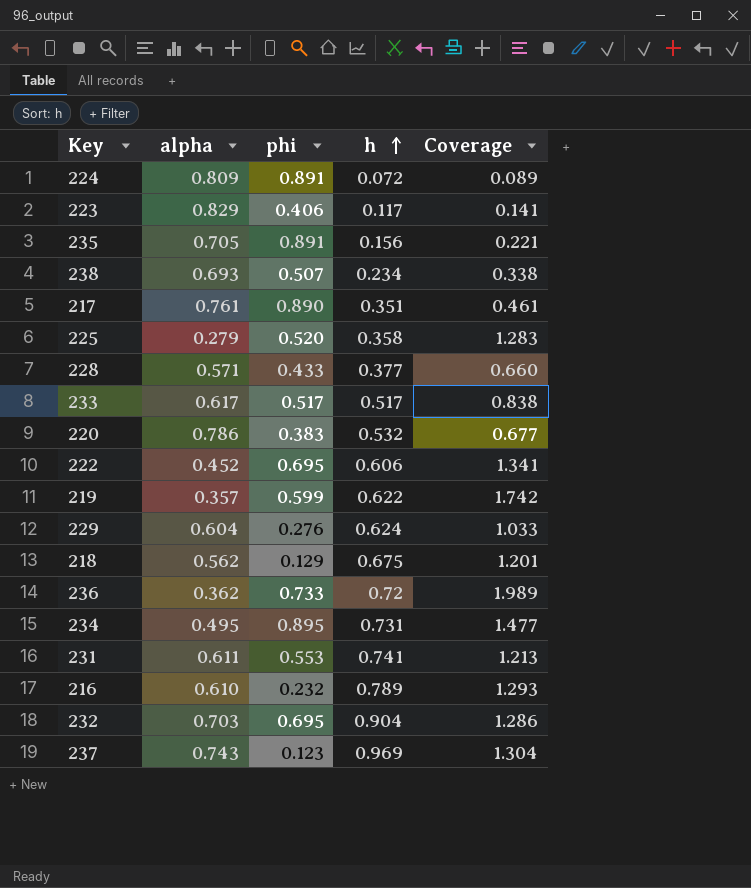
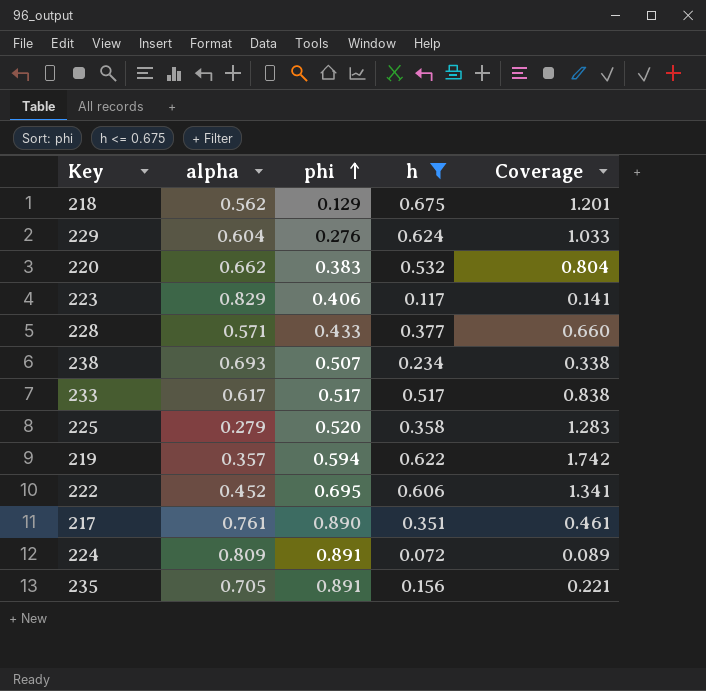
filter: none -> h <= 0.675
row order: h ascending -> phi ascending
220 | alpha: 0.786 -> 0.662
220 | Coverage: 0.677 -> 0.804
219 | phi: 0.599 -> 0.594

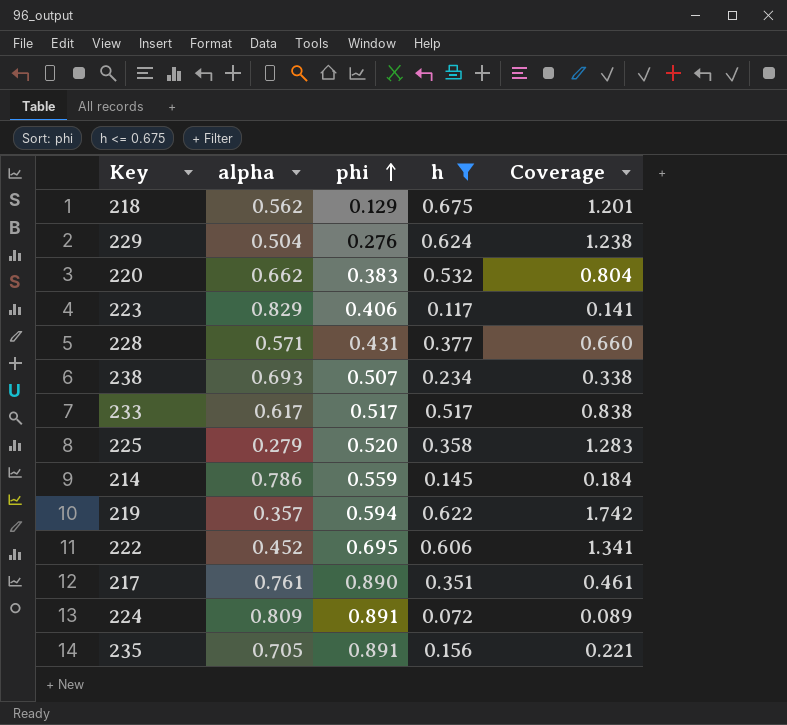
229 | alpha: 0.604 -> 0.504
229 | Coverage: 1.033 -> 1.238
228 | phi: 0.433 -> 0.431
row 214: none -> 0.786 | 0.559 | 0.145 | 0.184

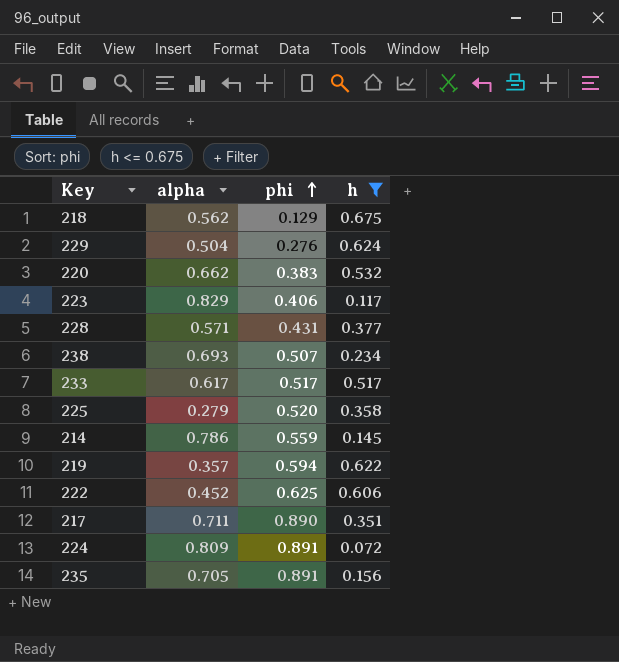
column Coverage | formula: [h] / [alpha] -> none
222 | phi: 0.695 -> 0.625
217 | alpha: 0.761 -> 0.711

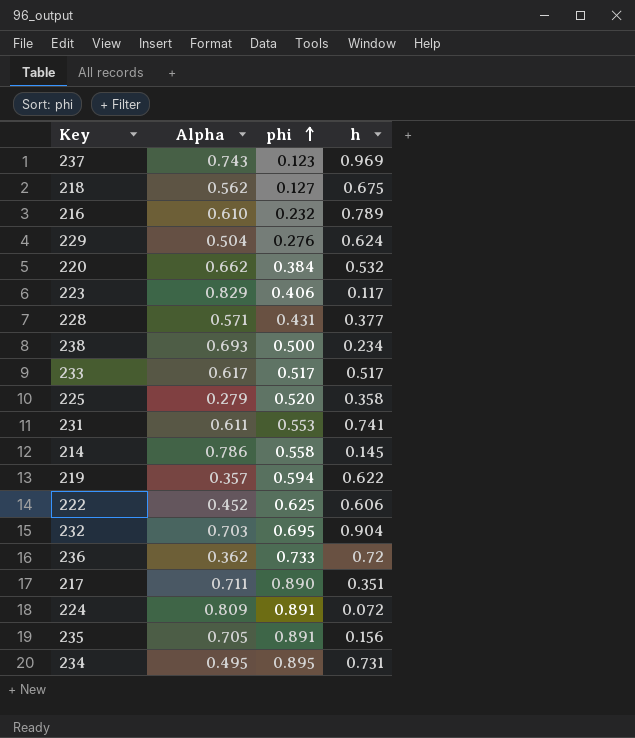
filter: h <= 0.675 -> none
column name: alpha -> Alpha
218 | phi: 0.129 -> 0.127
220 | phi: 0.383 -> 0.384
238 | phi: 0.507 -> 0.500
214 | phi: 0.559 -> 0.558

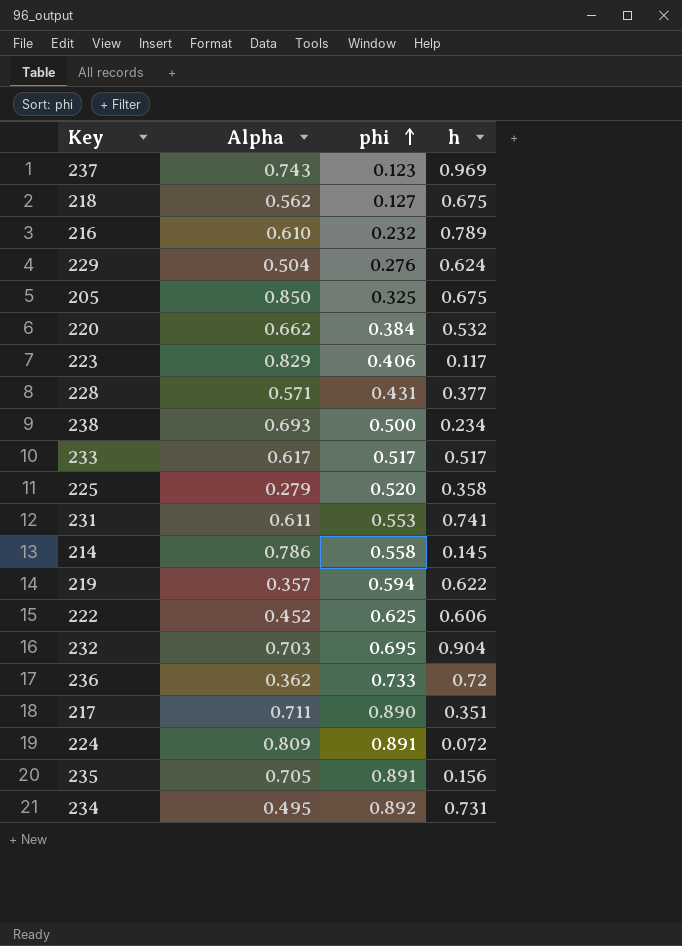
row 205: none -> 0.850 | 0.325 | 0.675
234 | phi: 0.895 -> 0.892

